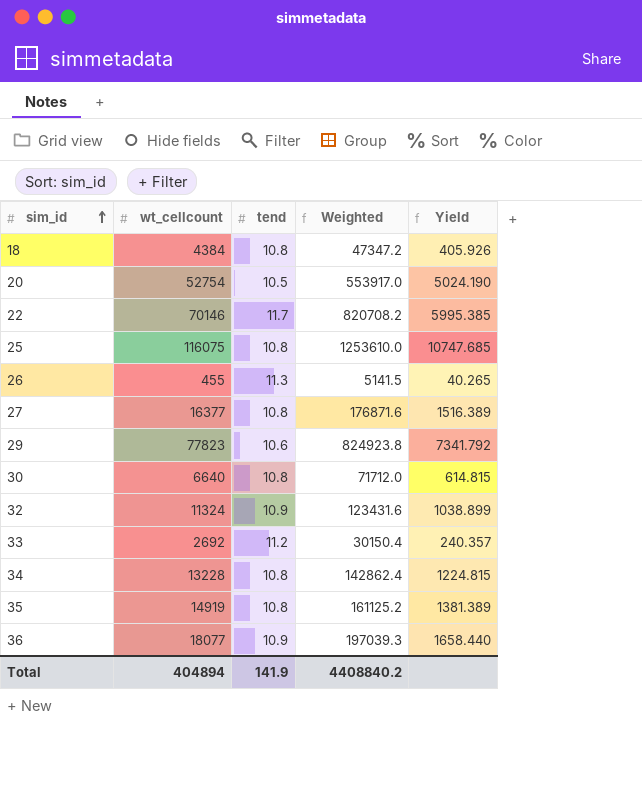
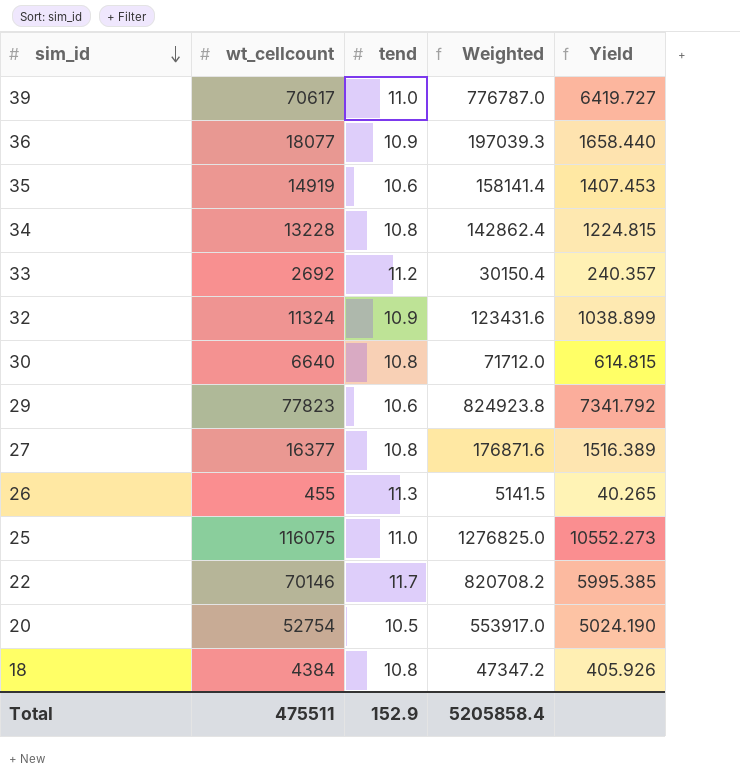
row order: sim_id ascending -> sim_id descending
row 39: none -> 70617 | 11.0 | 776787.0 | 6419.727
35 | tend: 10.8 -> 10.6
35 | Weighted: 161125.2 -> 158141.4
35 | Yield: 1381.389 -> 1407.453
25 | tend: 10.8 -> 11.0
25 | Weighted: 1253610.0 -> 1276825.0
25 | Yield: 10747.685 -> 10552.273
Total | wt_cellcount: 404894 -> 475511
Total | tend: 141.9 -> 152.9
Total | Weighted: 4408840.2 -> 5205858.4

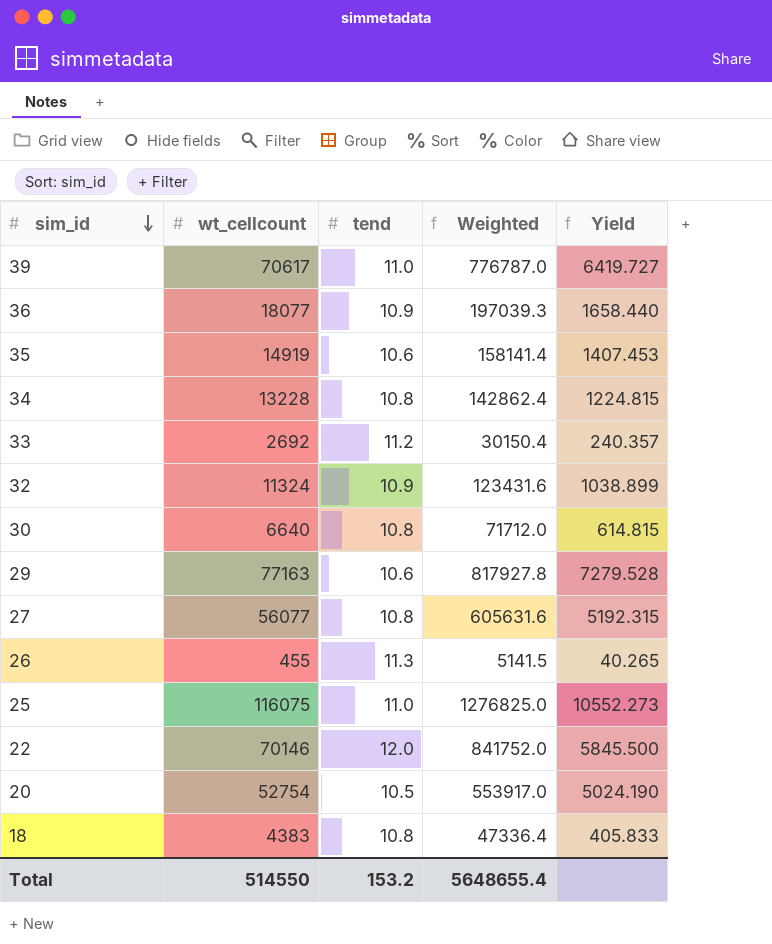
29 | wt_cellcount: 77823 -> 77163
29 | Weighted: 824923.8 -> 817927.8
29 | Yield: 7341.792 -> 7279.528
27 | wt_cellcount: 16377 -> 56077
27 | Weighted: 176871.6 -> 605631.6
27 | Yield: 1516.389 -> 5192.315
22 | tend: 11.7 -> 12.0
22 | Weighted: 820708.2 -> 841752.0
22 | Yield: 5995.385 -> 5845.500
18 | wt_cellcount: 4384 -> 4383
18 | Weighted: 47347.2 -> 47336.4
18 | Yield: 405.926 -> 405.833
Total | wt_cellcount: 475511 -> 514550
Total | tend: 152.9 -> 153.2
Total | Weighted: 5205858.4 -> 5648655.4

